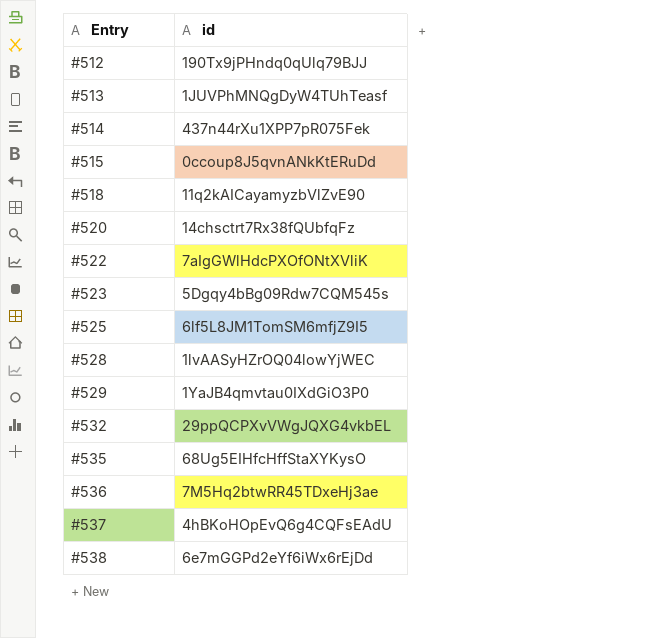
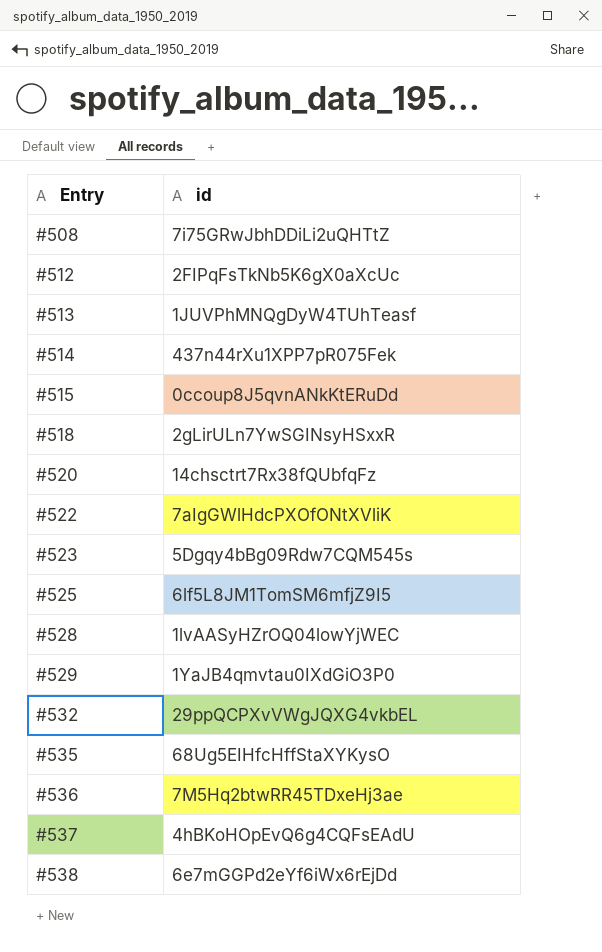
row #508: none -> 7i75GRwJbhDDiLi2uQHTtZ
#512 | id: 190Tx9jPHndq0qUlq79BJJ -> 2FIPqFsTkNb5K6gX0aXcUc
#518 | id: 11q2kAICayamyzbVlZvE90 -> 2gLirULn7YwSGINsyHSxxR

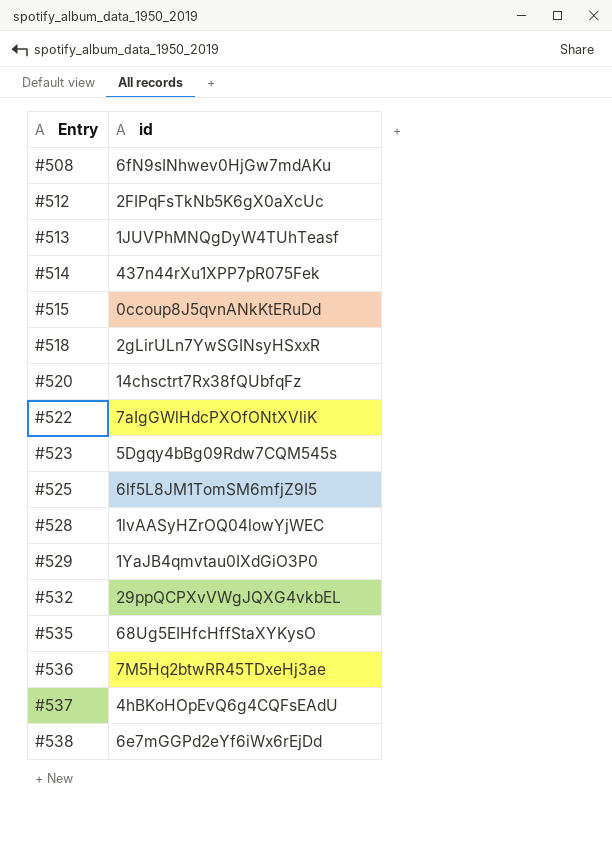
#508 | id: 7i75GRwJbhDDiLi2uQHTtZ -> 6fN9sINhwev0HjGw7mdAKu

